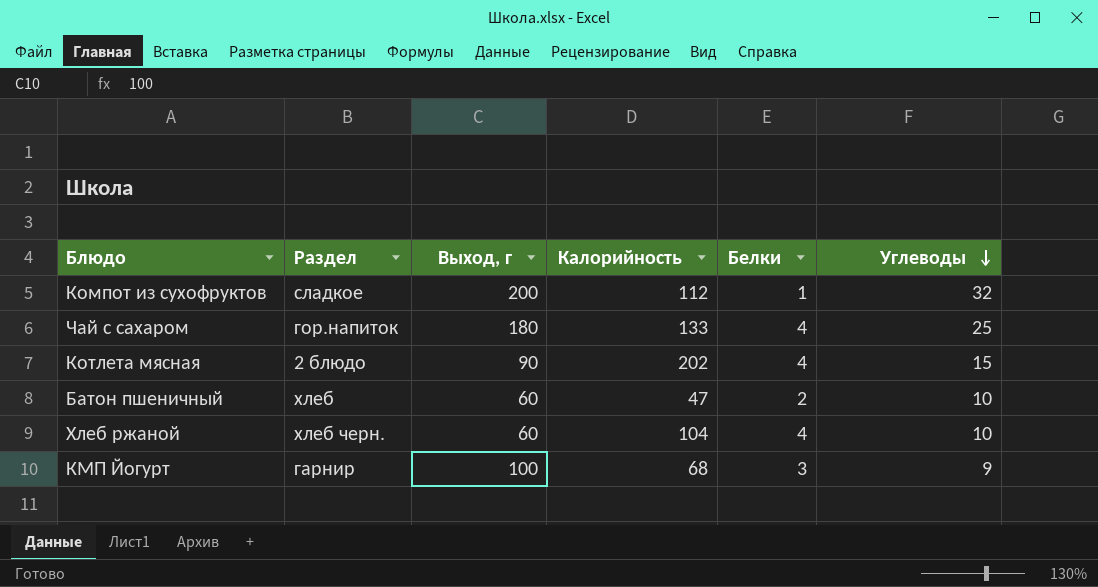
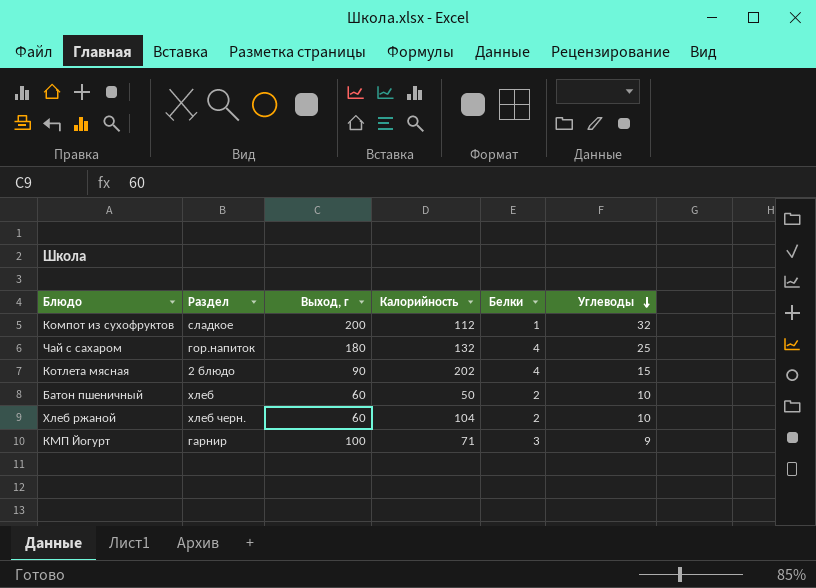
Чай с сахаром | Калорийность: 133 -> 132
Батон пшеничный | Калорийность: 47 -> 50
Хлеб ржаной | Белки: 4 -> 2
КМП Йогурт | Калорийность: 68 -> 71

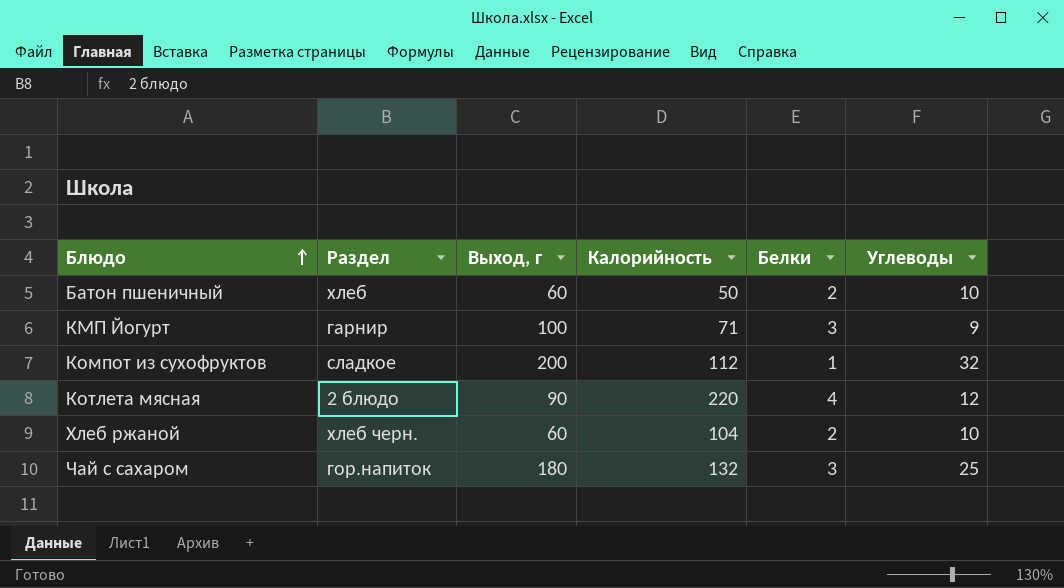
row order: Углеводы descending -> Блюдо ascending
Котлета мясная | Калорийность: 202 -> 220
Котлета мясная | Углеводы: 15 -> 12
Чай с сахаром | Белки: 4 -> 3

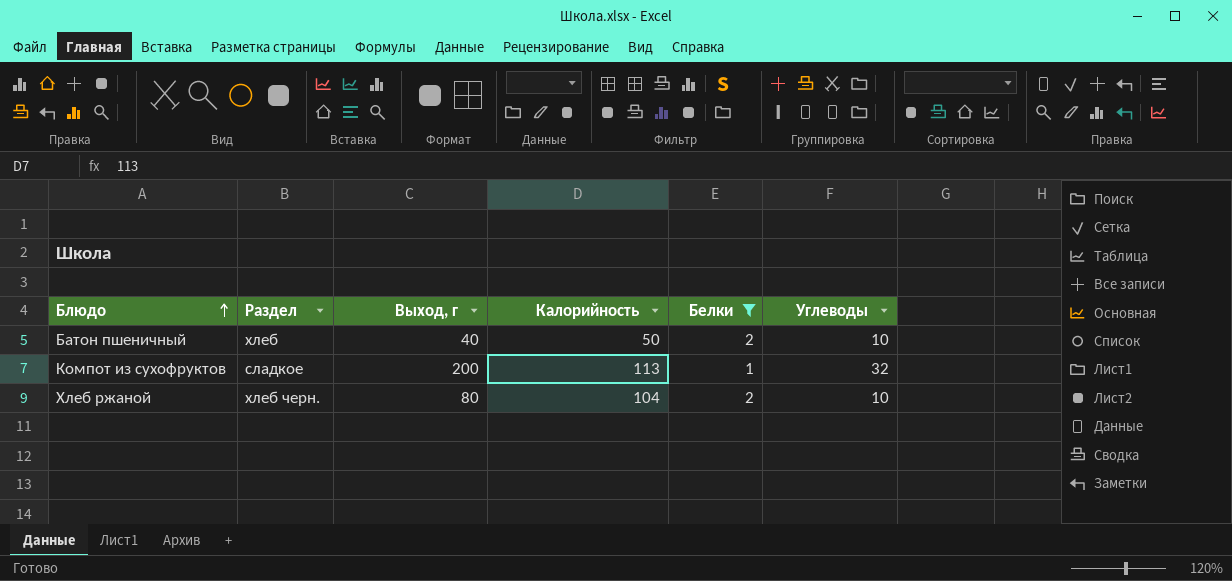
filter: none -> Белки <= 2
Батон пшеничный | Выход, г: 60 -> 40
Компот из сухофруктов | Калорийность: 112 -> 113
Хлеб ржаной | Выход, г: 60 -> 80

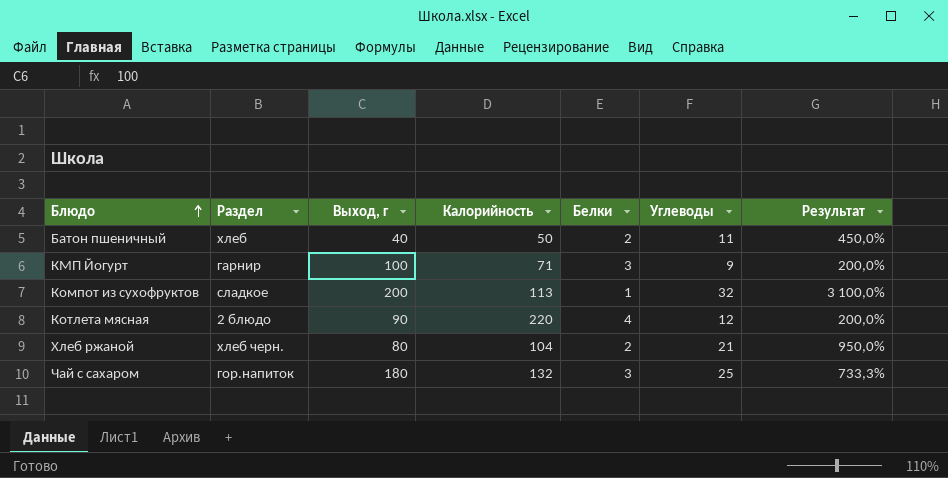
filter: Белки <= 2 -> none
column Результат | formula: none -> ([Углеводы] - [Белки]) / [Белки]
Батон пшеничный | Углеводы: 10 -> 11
Хлеб ржаной | Углеводы: 10 -> 21

